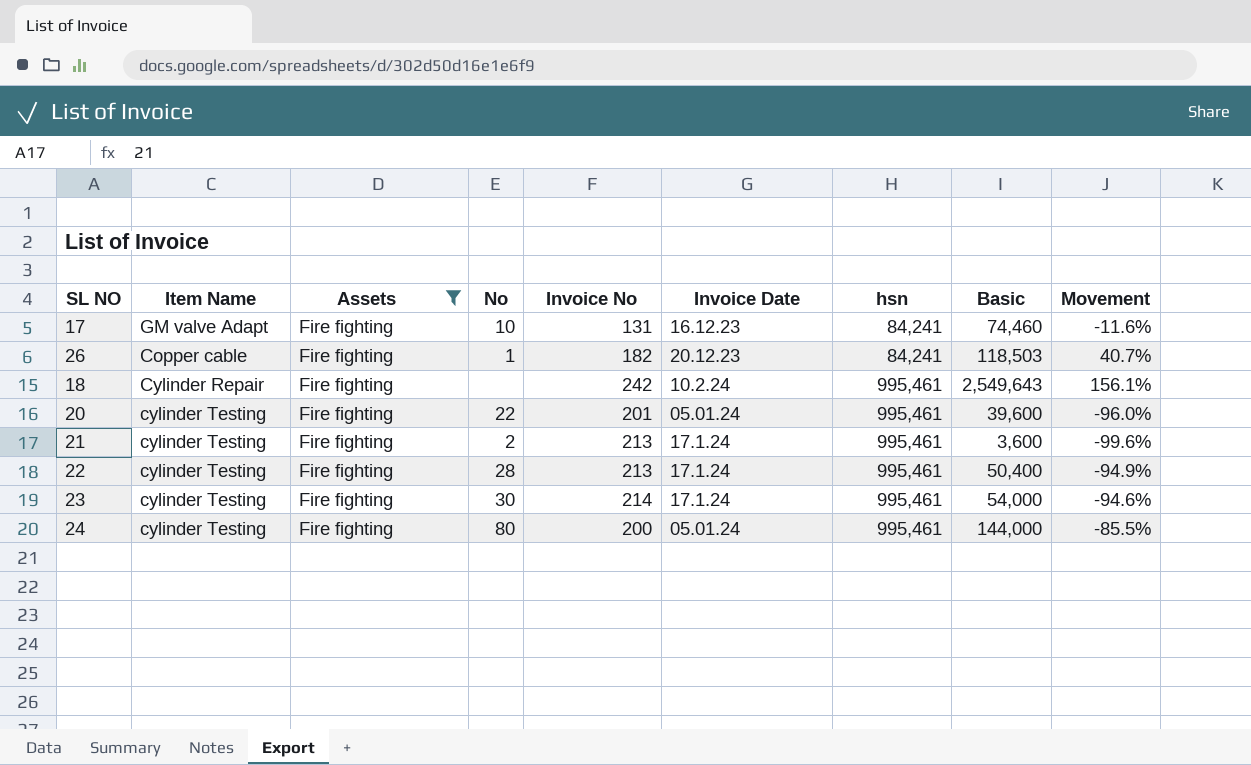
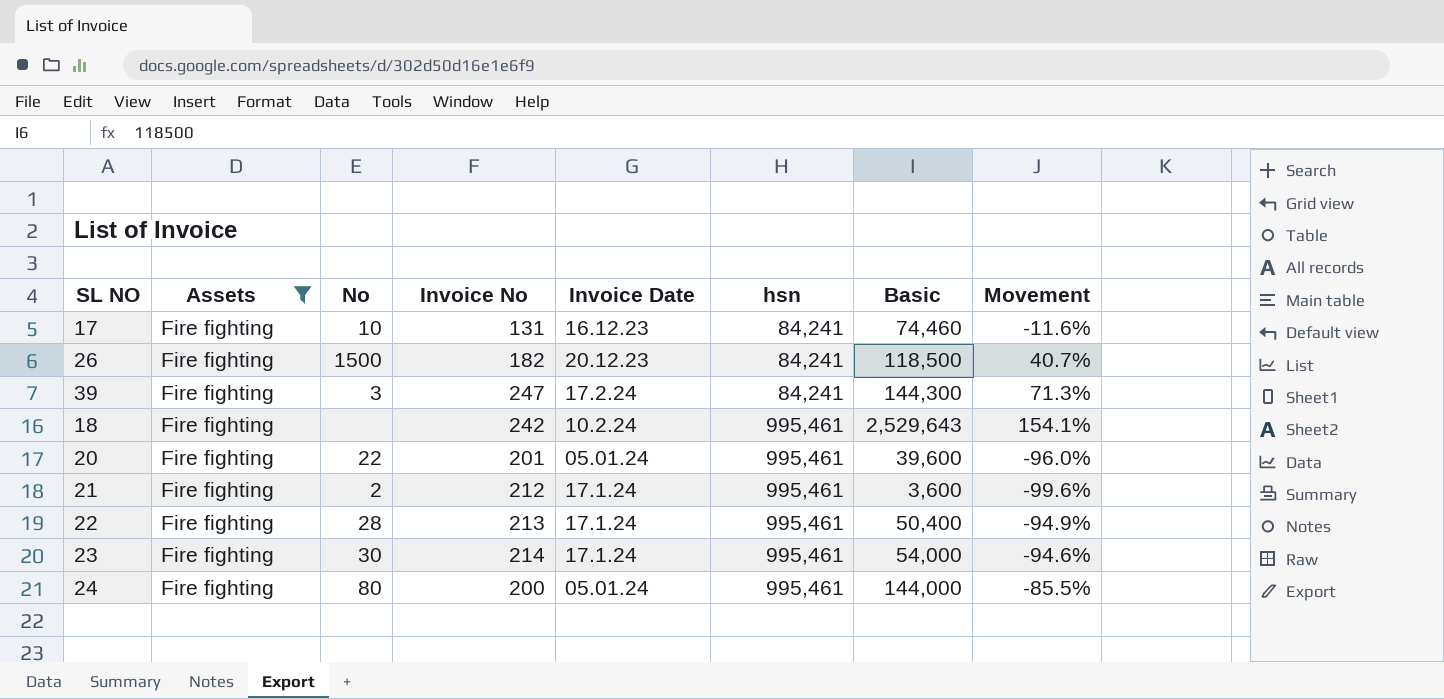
column Item Name | position: 2 -> none
26 | No: 1 -> 1500
26 | Basic: 118,503 -> 118,500
row 39: none -> Fire fighting | 3 | 247 | 17.2.24 | 84,241 | 144,300 | 71.3%
18 | Basic: 2,549,643 -> 2,529,643
18 | Movement: 156.1% -> 154.1%
21 | Invoice No: 213 -> 212

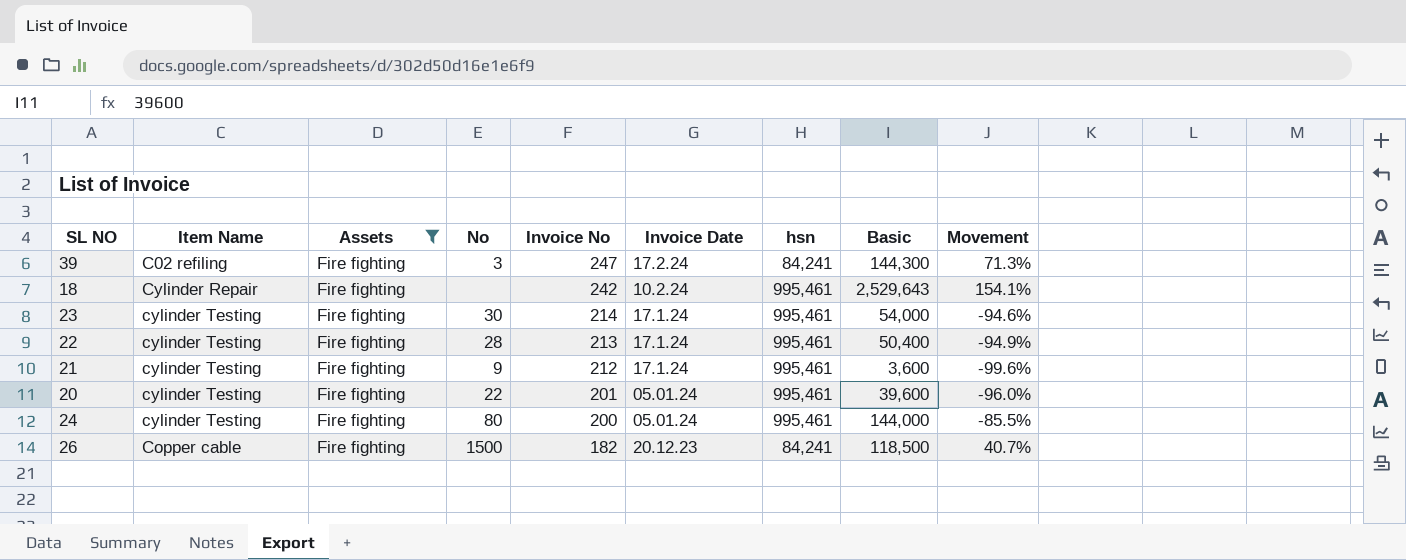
row order: hsn ascending -> Invoice No descending
column Item Name | position: none -> 2
row 17: Fire fighting | 10 | 131 | 16.12.23 | 84,241 | 74,460 | -11.6% -> none
21 | No: 2 -> 9

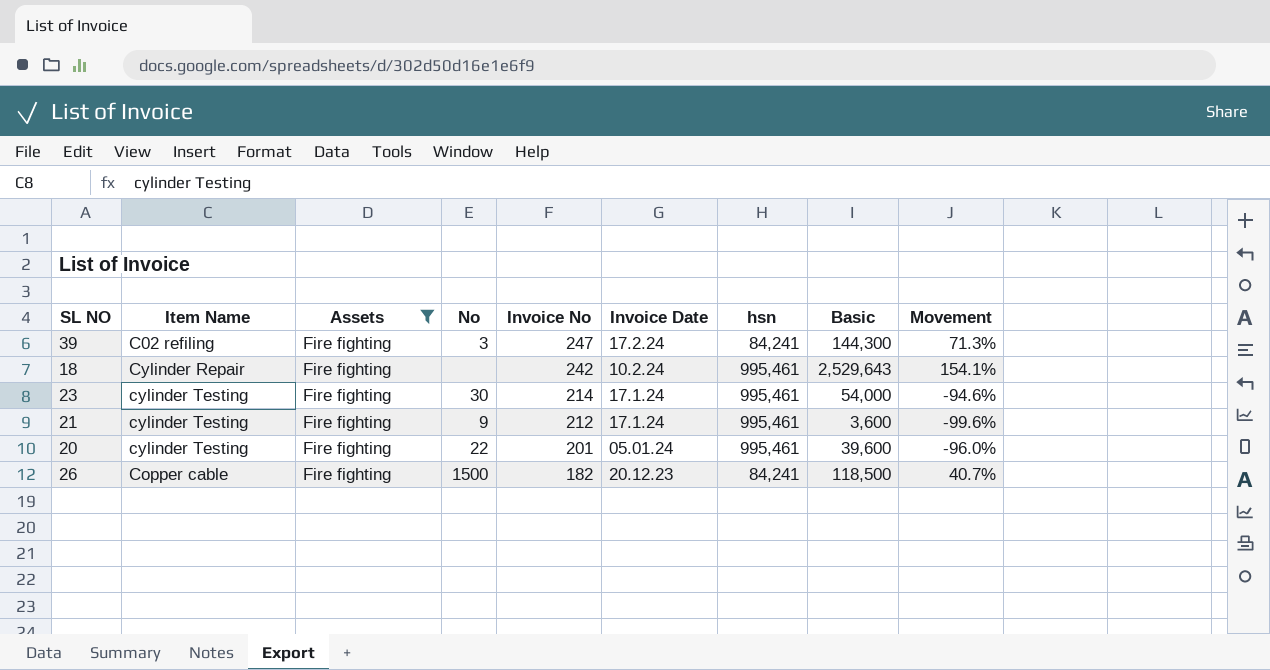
row 22: cylinder Testing | Fire fighting | 28 | 213 | 17.1.24 | 995,461 | 50,400 | -94.9% -> none
row 24: cylinder Testing | Fire fighting | 80 | 200 | 05.01.24 | 995,461 | 144,000 | -85.5% -> none

